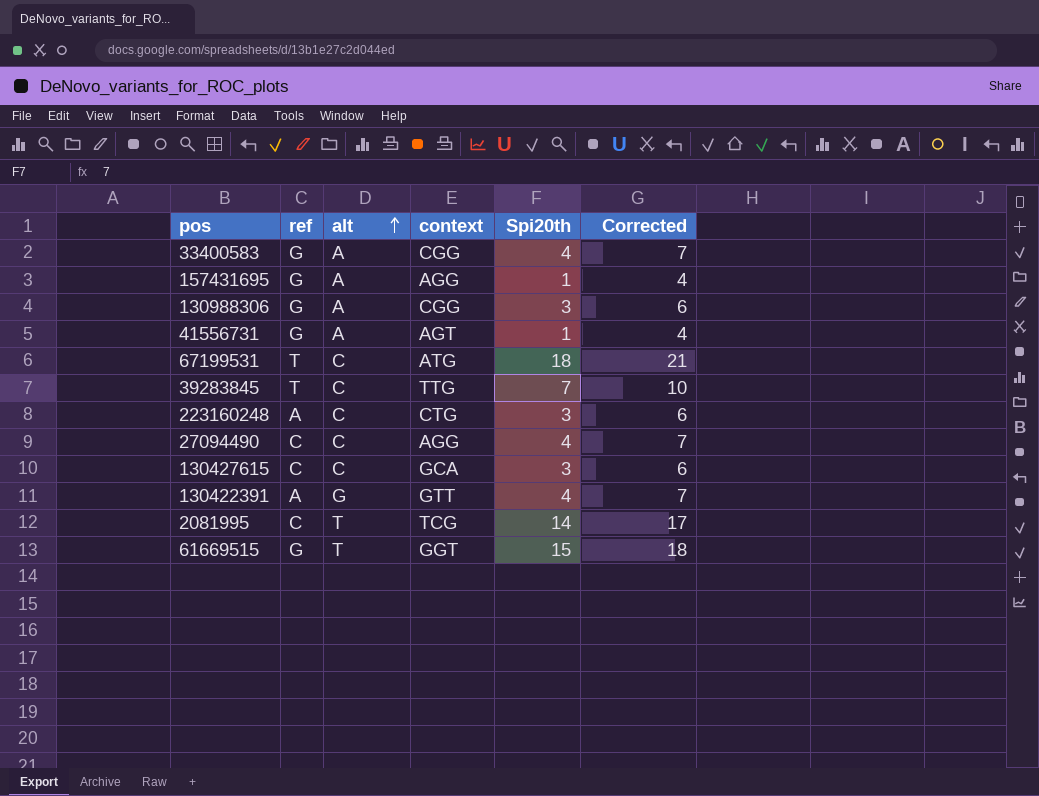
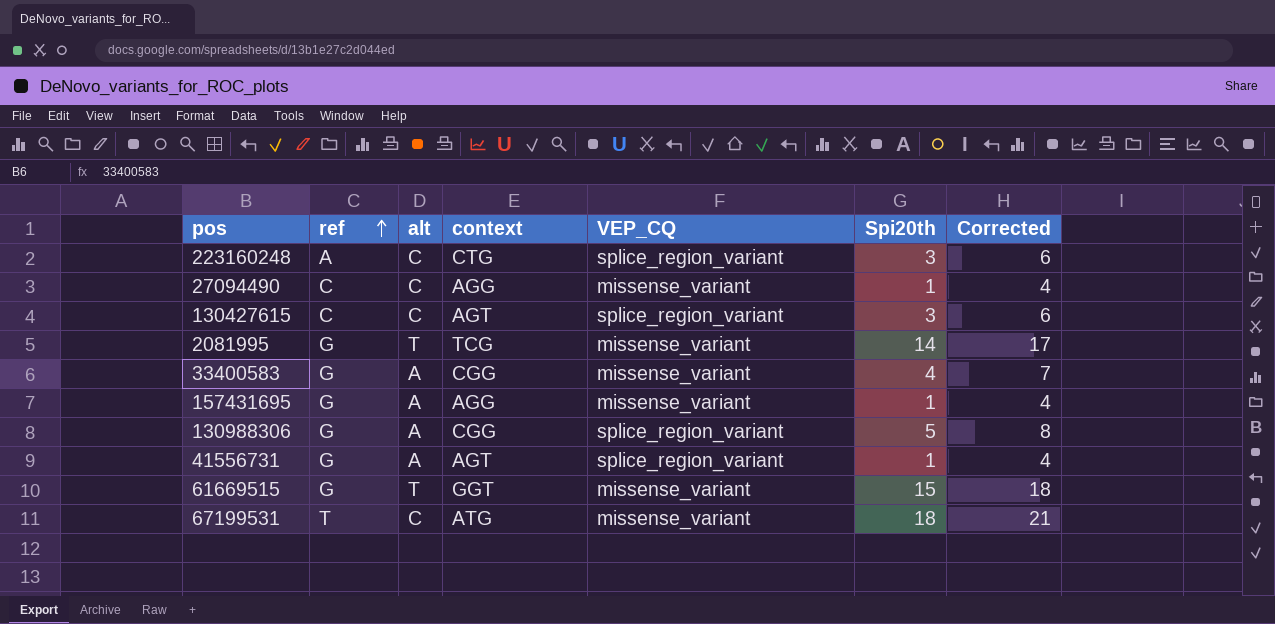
row order: alt ascending -> ref ascending
column VEP_CQ | position: none -> 5
row 39283845: T | C | TTG | 7 | 10 -> none
row 130422391: A | G | GTT | 4 | 7 -> none
27094490 | Spi20th: 4 -> 1
27094490 | Corrected: 7 -> 4
130427615 | context: GCA -> AGT
2081995 | ref: C -> G
130988306 | Spi20th: 3 -> 5
130988306 | Corrected: 6 -> 8

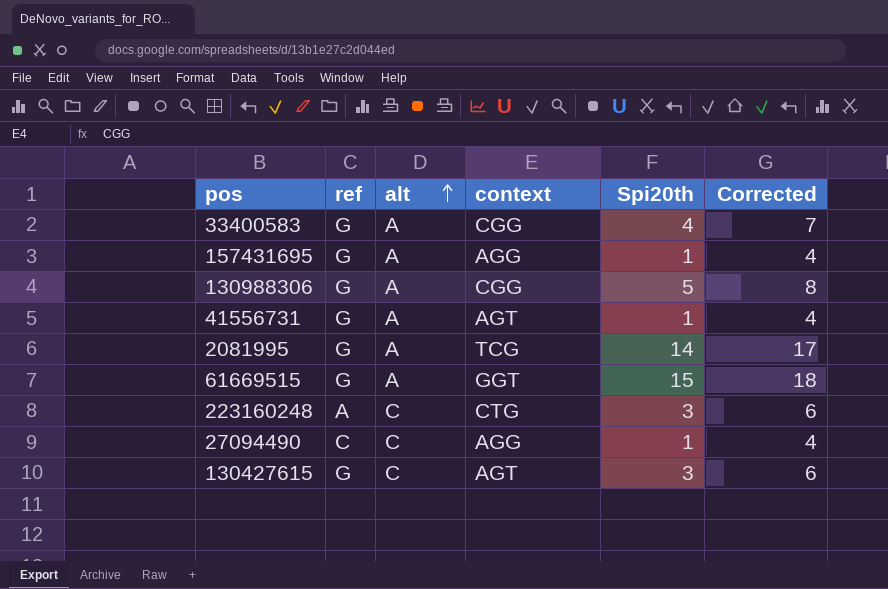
row order: ref ascending -> alt ascending
column VEP_CQ | position: 5 -> none
row 67199531: T | C | ATG | missense_variant | 18 | 21 -> none
2081995 | alt: T -> A
61669515 | alt: T -> A
130427615 | ref: C -> G

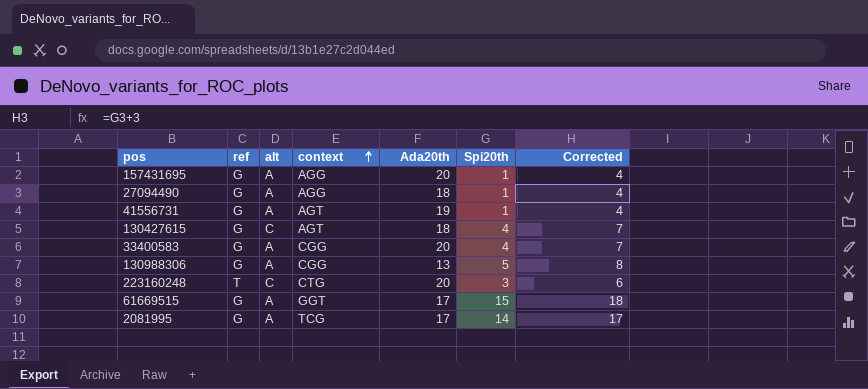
row order: alt ascending -> context ascending
column Ada20th | position: none -> 5
27094490 | ref: C -> G
27094490 | alt: C -> A
130427615 | Spi20th: 3 -> 4
130427615 | Corrected: 6 -> 7
223160248 | ref: A -> T

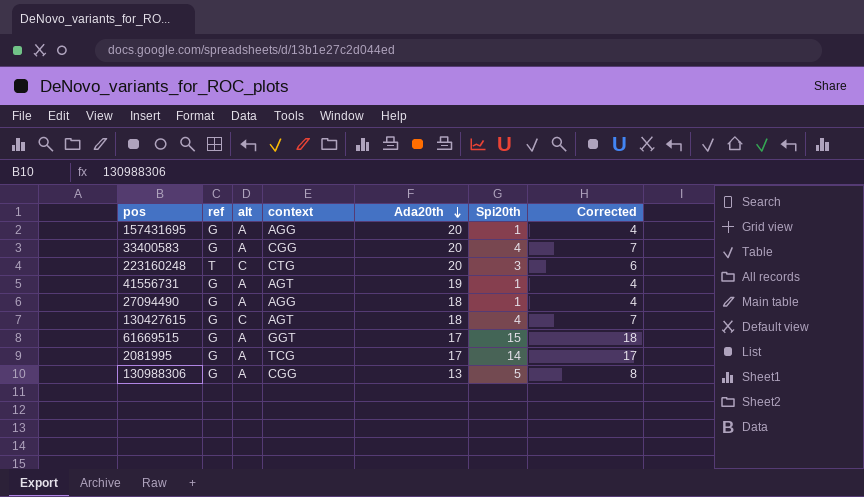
row order: context ascending -> Ada20th descending

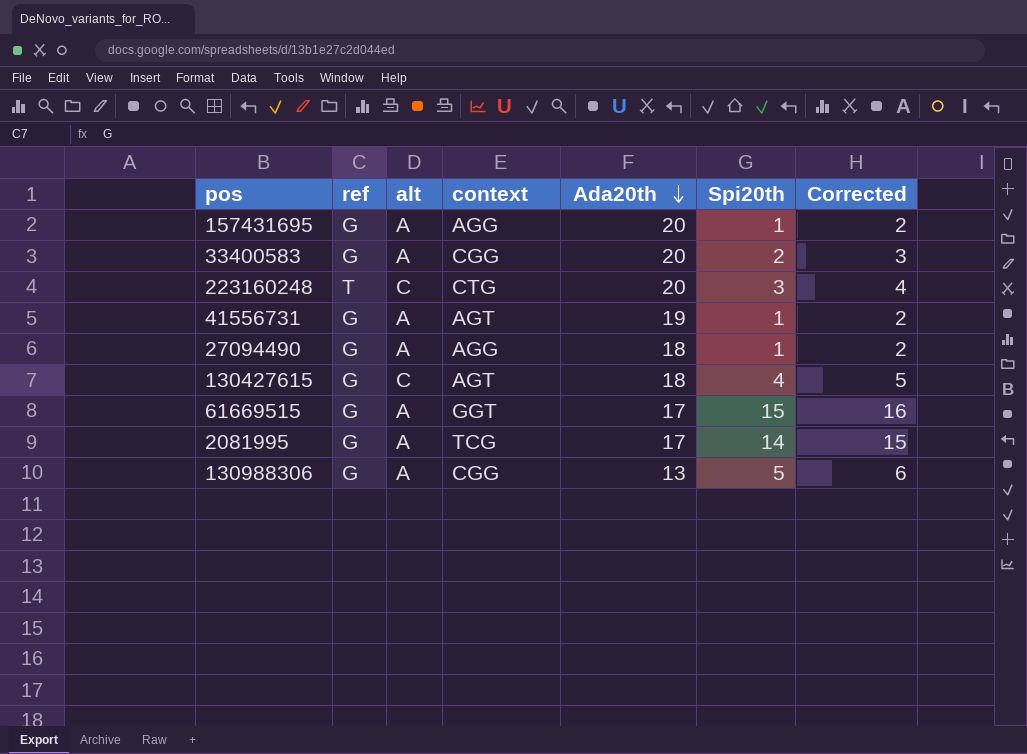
column Corrected | formula: [Spi20th] + 3 -> [Spi20th] + 1
33400583 | Spi20th: 4 -> 2

